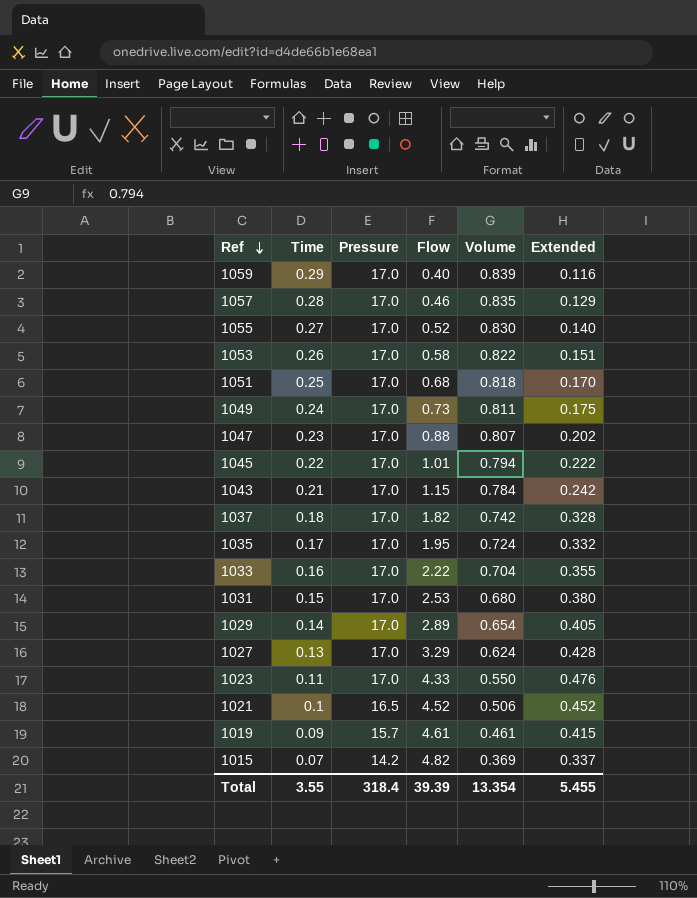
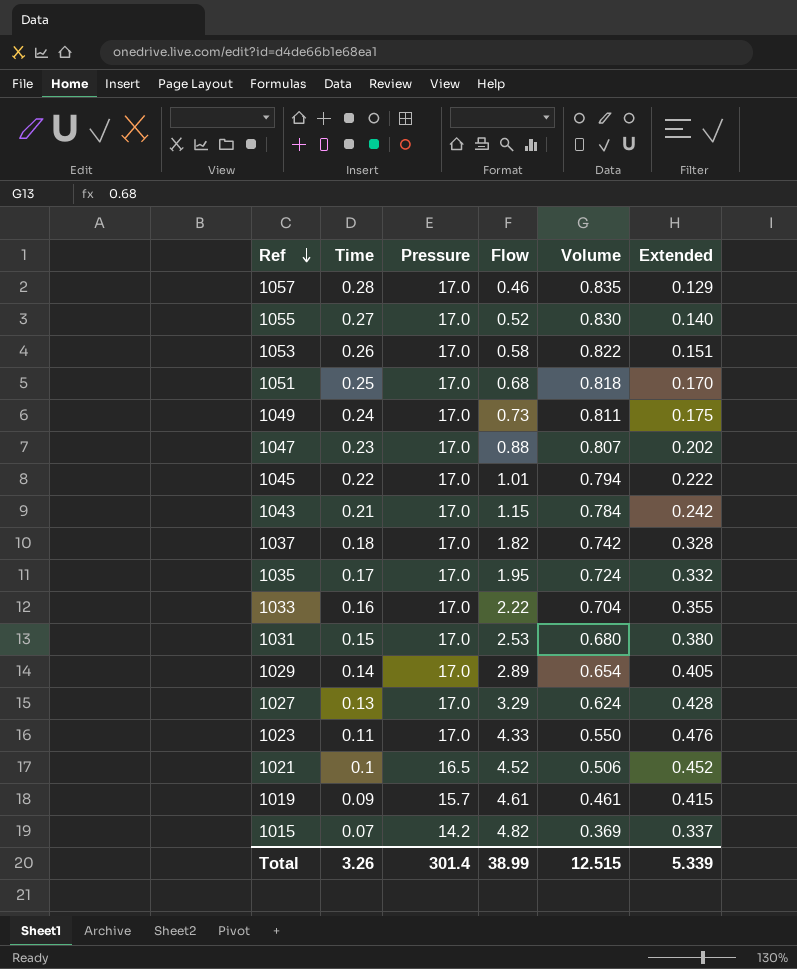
row 1059: 0.29 | 17.0 | 0.40 | 0.839 | 0.116 -> none
Total | Time: 3.55 -> 3.26
Total | Pressure: 318.4 -> 301.4
Total | Flow: 39.39 -> 38.99
Total | Volume: 13.354 -> 12.515
Total | Extended: 5.455 -> 5.339

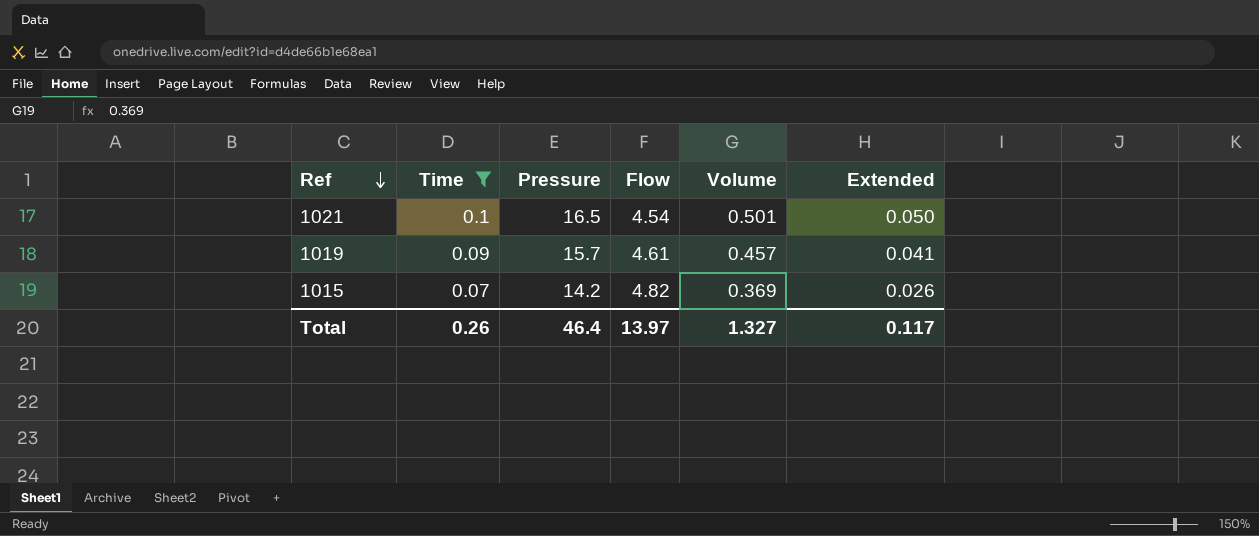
filter: none -> Time <= 0.1
column Extended | formula: [Time] * [Flow] -> [Time] * [Volume]
1021 | Flow: 4.52 -> 4.54
1021 | Volume: 0.506 -> 0.501
1019 | Volume: 0.461 -> 0.457
Total | Time: 3.26 -> 0.26
Total | Pressure: 301.4 -> 46.4
Total | Flow: 38.99 -> 13.97
Total | Volume: 12.515 -> 1.327
Total | Extended: 5.339 -> 0.117

